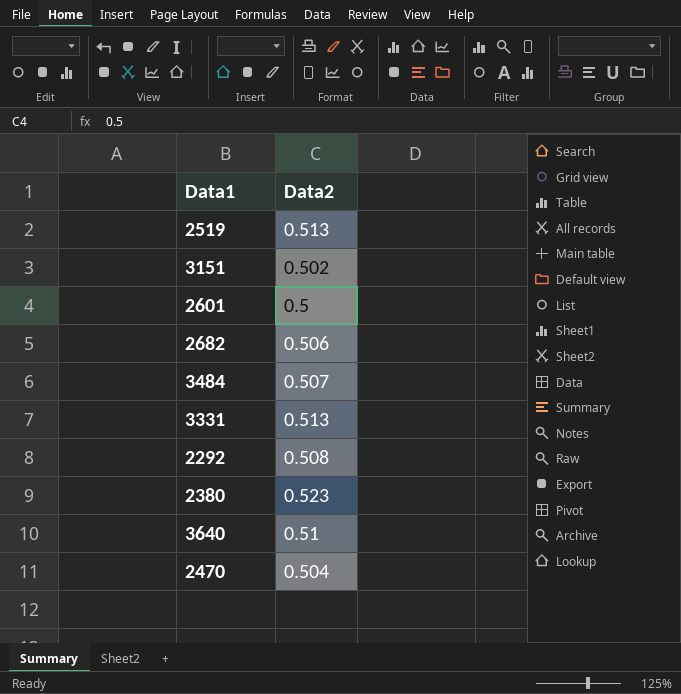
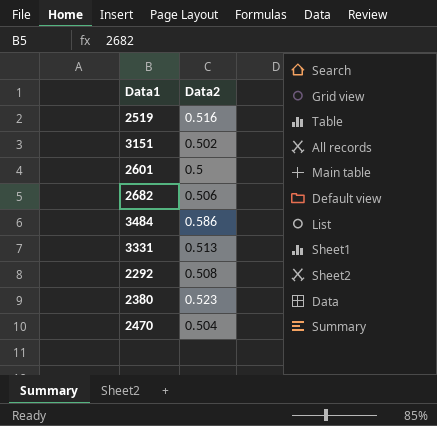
row 3640: 0.51 -> none
2519 | Data2: 0.513 -> 0.516
3484 | Data2: 0.507 -> 0.586

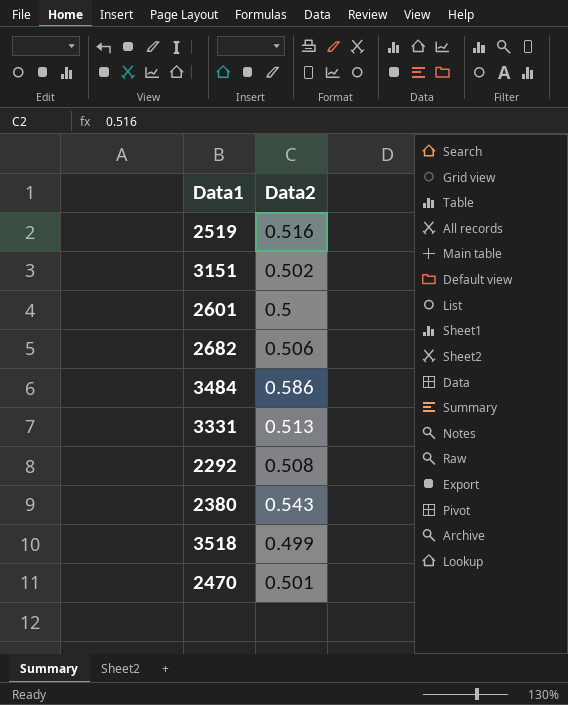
2380 | Data2: 0.523 -> 0.543
row 3518: none -> 0.499
2470 | Data2: 0.504 -> 0.501

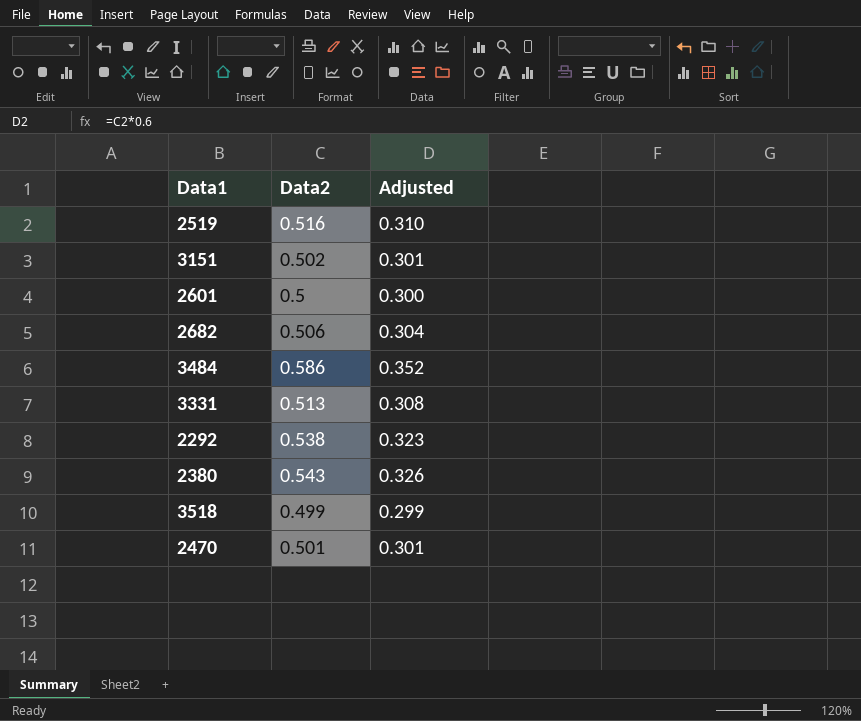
column Adjusted | formula: none -> [Data2] * 0.6
2292 | Data2: 0.508 -> 0.538

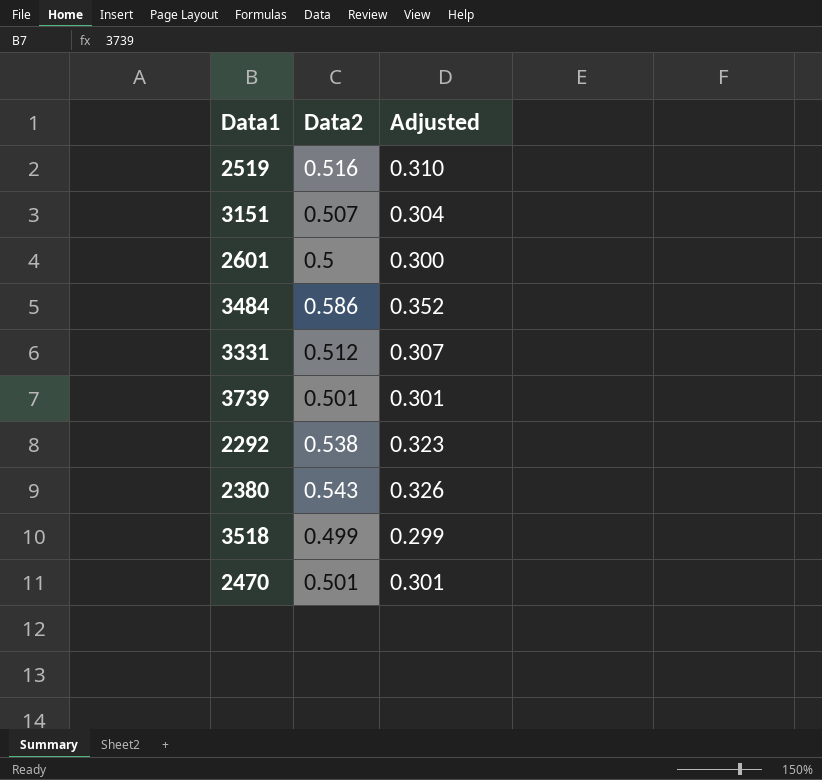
row 2682: 0.506 | 0.304 -> none
3151 | Data2: 0.502 -> 0.507
3151 | Adjusted: 0.301 -> 0.304
3331 | Data2: 0.513 -> 0.512
3331 | Adjusted: 0.308 -> 0.307
row 3739: none -> 0.501 | 0.301

